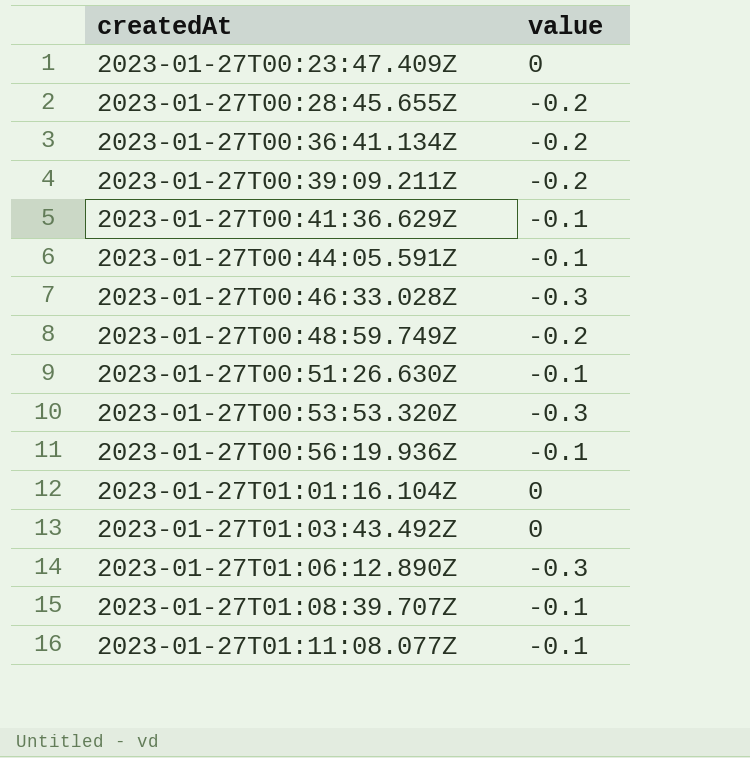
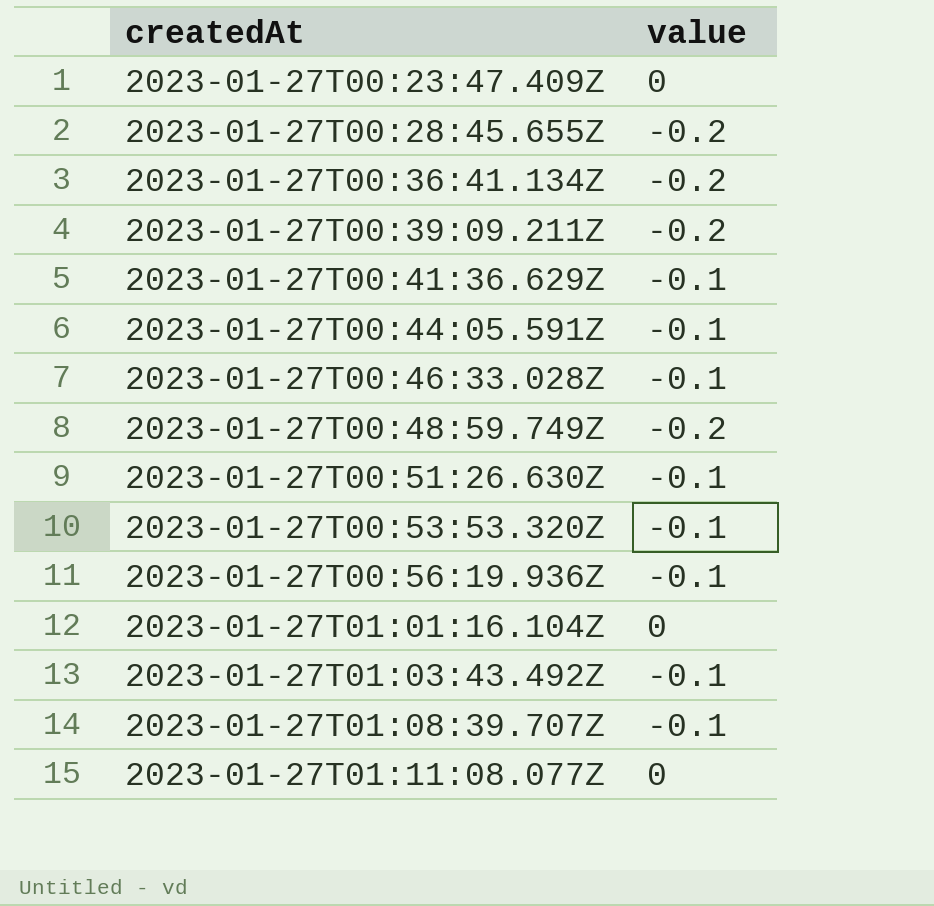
row 2023-01-27T01:06:12.890Z: -0.3 -> none
2023-01-27T00:46:33.028Z | value: -0.3 -> -0.1
2023-01-27T00:53:53.320Z | value: -0.3 -> -0.1
2023-01-27T01:03:43.492Z | value: 0 -> -0.1
2023-01-27T01:11:08.077Z | value: -0.1 -> 0

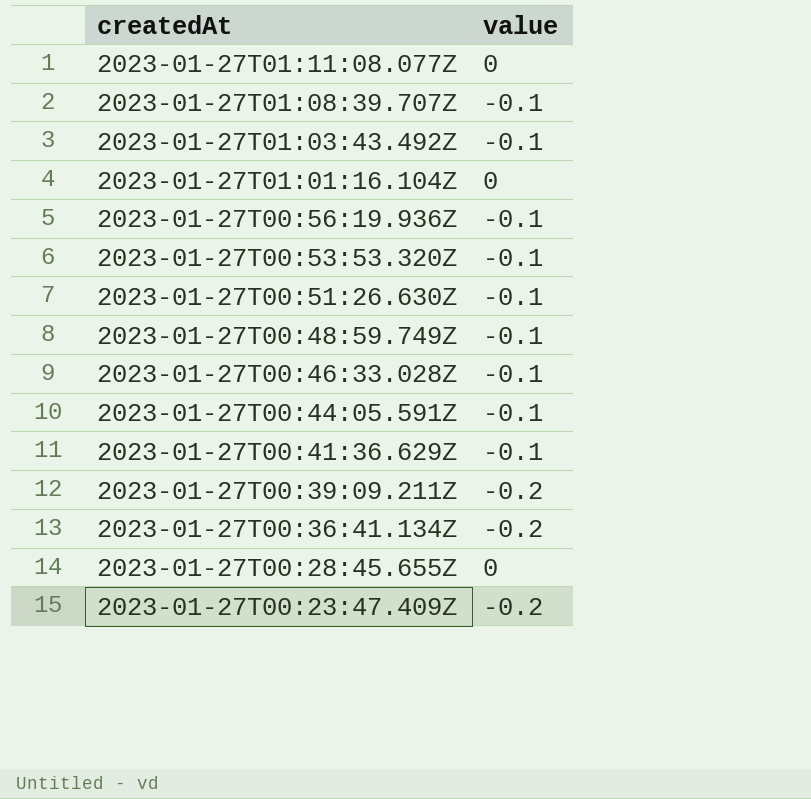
row order: createdAt ascending -> createdAt descending
2023-01-27T00:48:59.749Z | value: -0.2 -> -0.1
2023-01-27T00:28:45.655Z | value: -0.2 -> 0
2023-01-27T00:23:47.409Z | value: 0 -> -0.2

